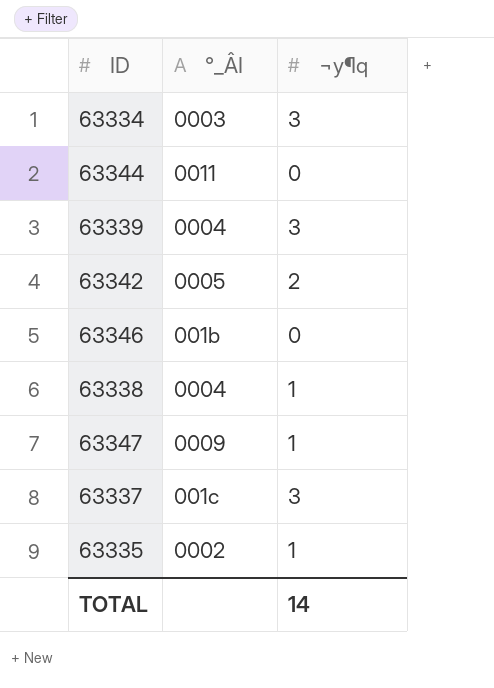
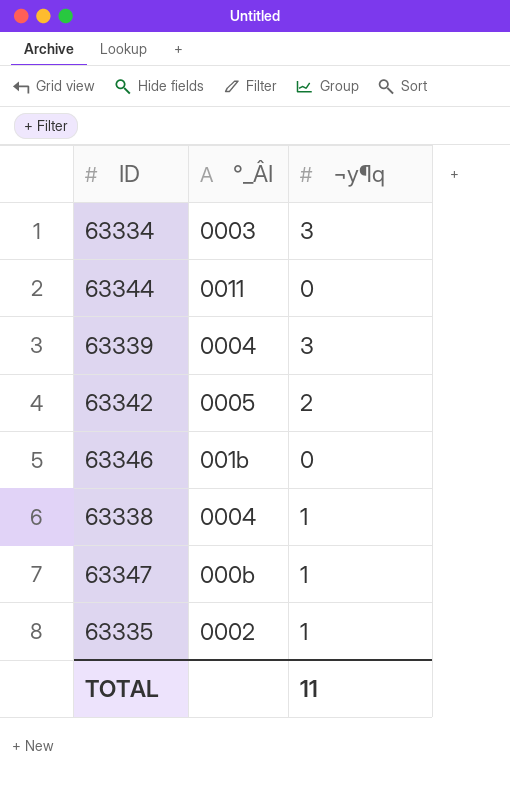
row 63337: 001c | 3 -> none
63347 | °_ÂI: 0009 -> 000b
TOTAL | ¬y¶q: 14 -> 11

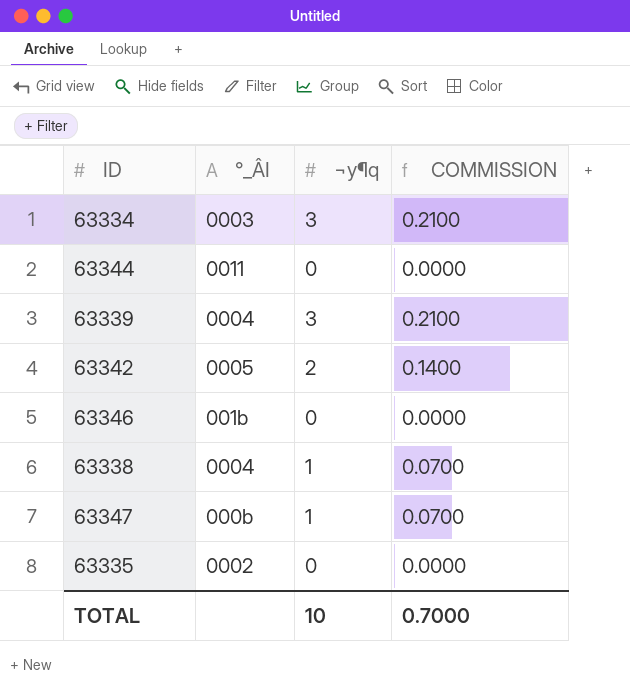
column COMMISSION | formula: none -> [¬y¶q] * 0.07
63335 | ¬y¶q: 1 -> 0
TOTAL | ¬y¶q: 11 -> 10

